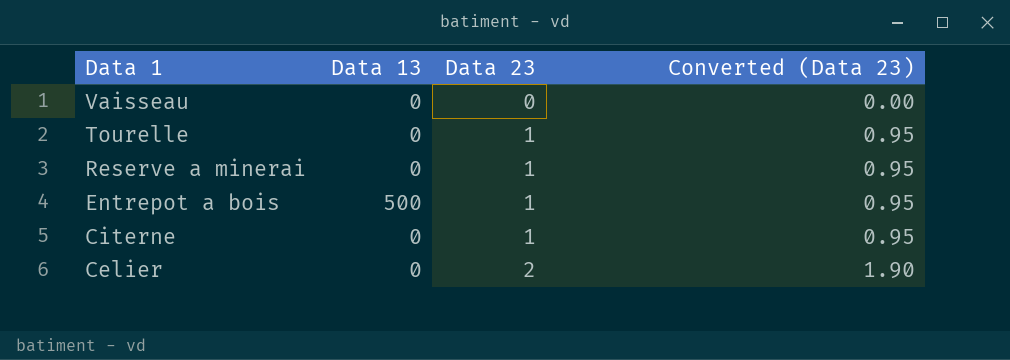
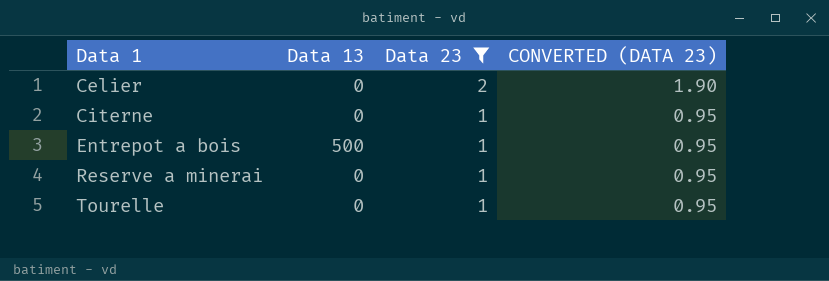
filter: none -> Data 23 != 0
row order: Data 1 descending -> Data 1 ascending
column name: Converted (Data 23) -> CONVERTED (DATA 23)

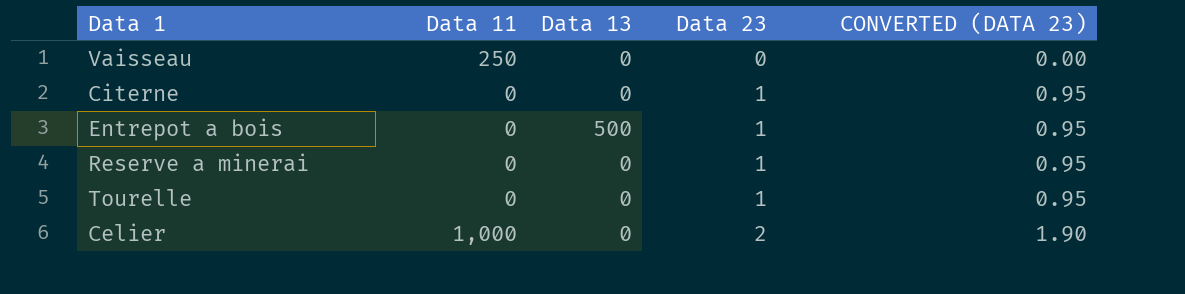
filter: Data 23 != 0 -> none
row order: Data 1 ascending -> Data 23 ascending
column Data 11 | position: none -> 2

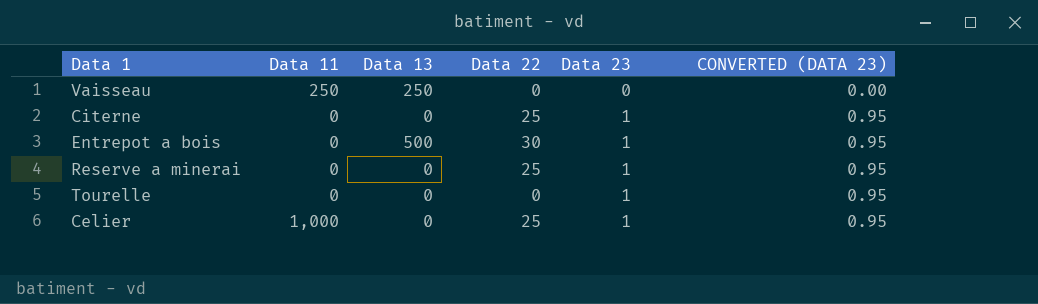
column Data 22 | position: none -> 4
Vaisseau | Data 13: 0 -> 250
Celier | Data 23: 2 -> 1
Celier | CONVERTED (DATA 23): 1.90 -> 0.95

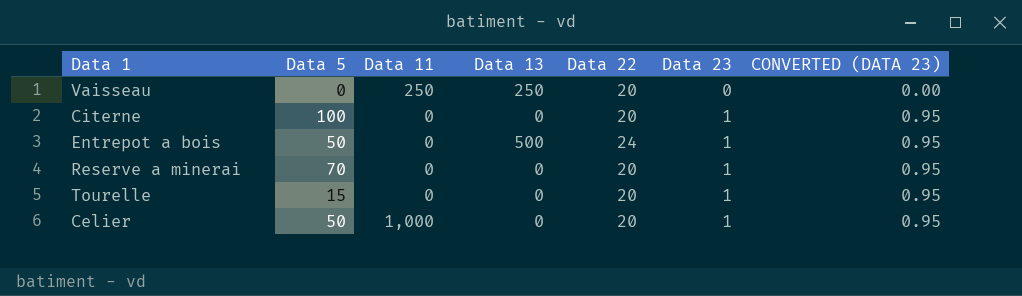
column Data 5 | position: none -> 2
Vaisseau | Data 22: 0 -> 20
Citerne | Data 22: 25 -> 20
Entrepot a bois | Data 22: 30 -> 24
Reserve a minerai | Data 22: 25 -> 20
Tourelle | Data 22: 0 -> 20
Celier | Data 22: 25 -> 20

